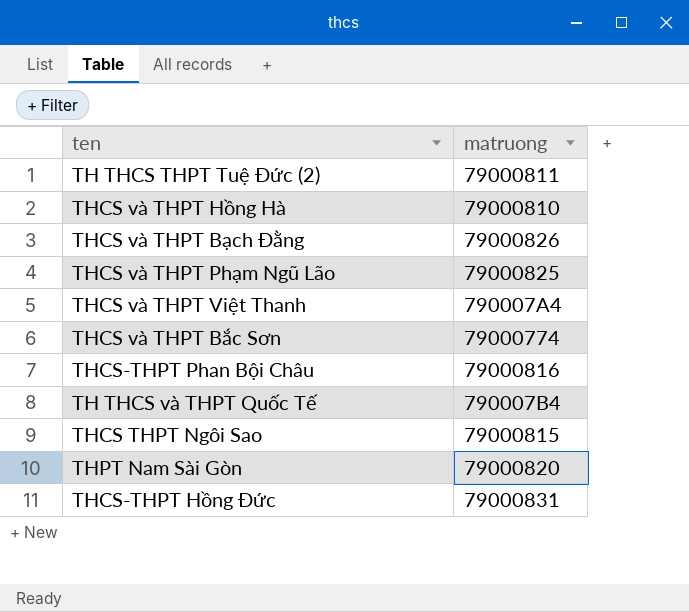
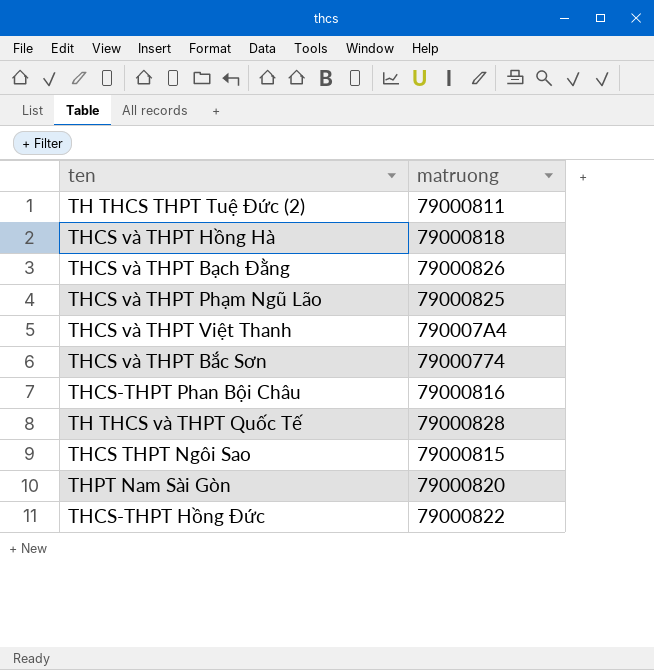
THCS và THPT Hồng Hà | matruong: 79000810 -> 79000818
TH THCS và THPT Quốc Tế | matruong: 790007B4 -> 79000828
THCS-THPT Hồng Đức | matruong: 79000831 -> 79000822

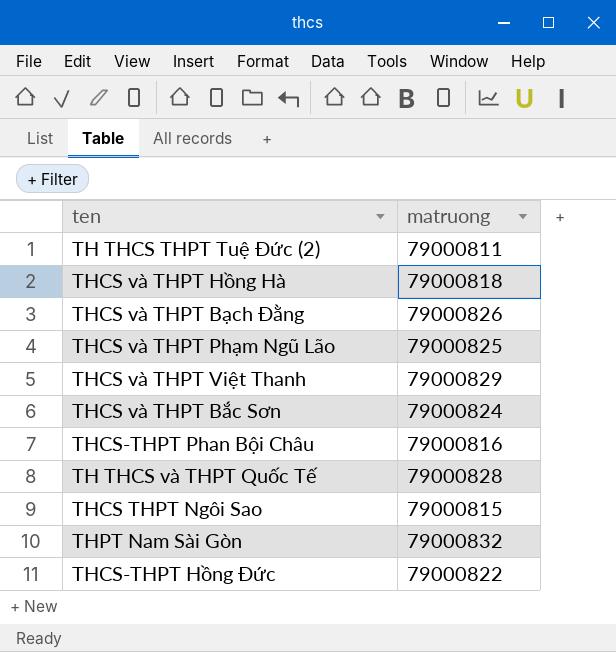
THCS và THPT Việt Thanh | matruong: 790007A4 -> 79000829
THCS và THPT Bắc Sơn | matruong: 79000774 -> 79000824
THPT Nam Sài Gòn | matruong: 79000820 -> 79000832

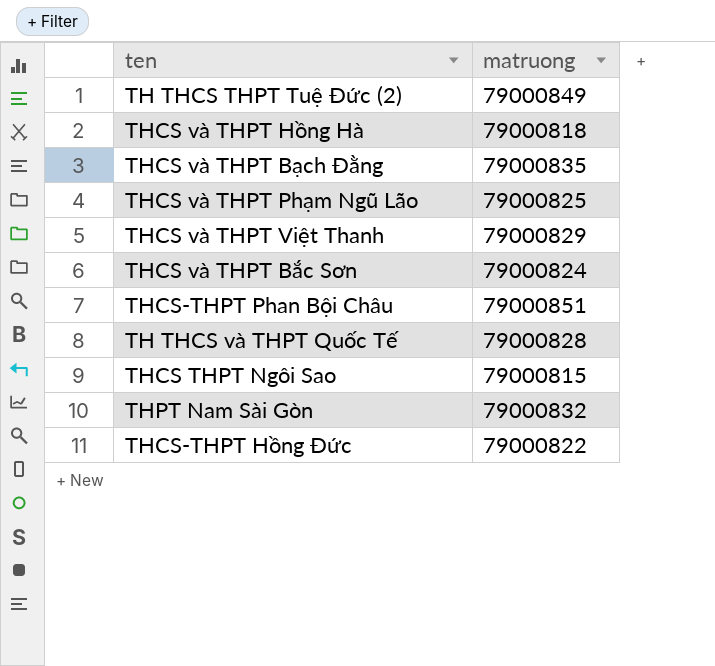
TH THCS THPT Tuệ Đức (2) | matruong: 79000811 -> 79000849
THCS và THPT Bạch Đằng | matruong: 79000826 -> 79000835
THCS-THPT Phan Bội Châu | matruong: 79000816 -> 79000851

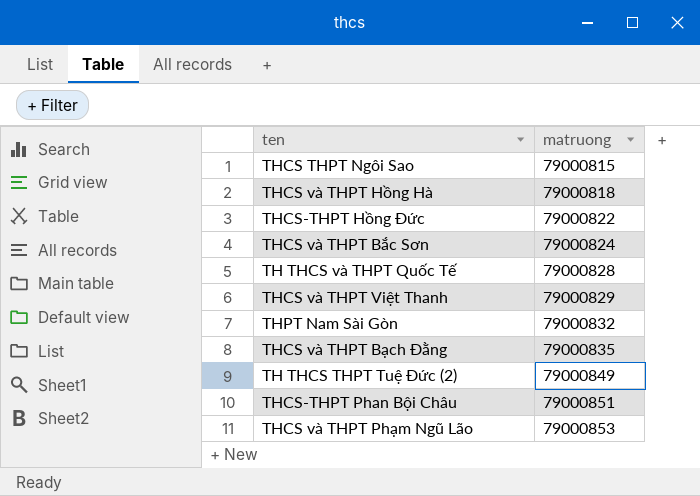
row order: none -> matruong ascending
THCS và THPT Phạm Ngũ Lão | matruong: 79000825 -> 79000853

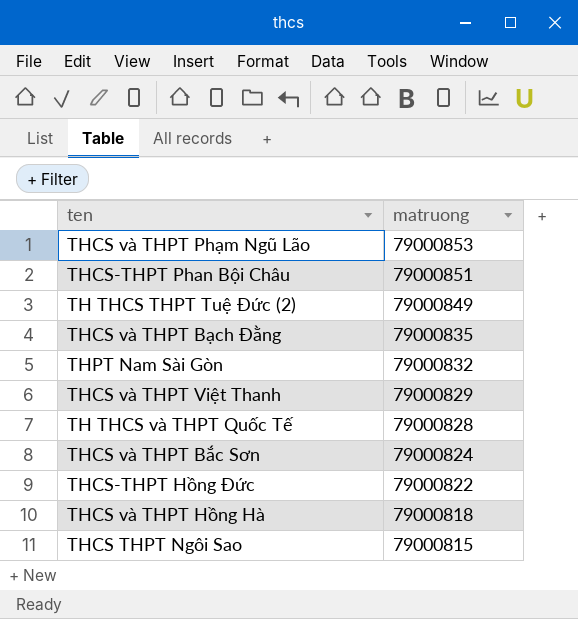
row order: matruong ascending -> matruong descending

